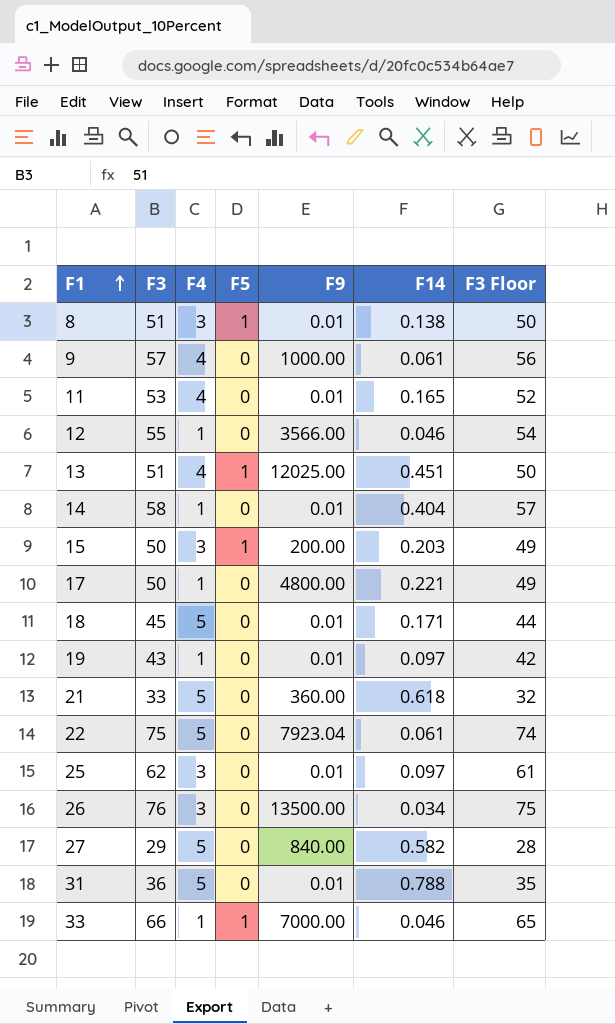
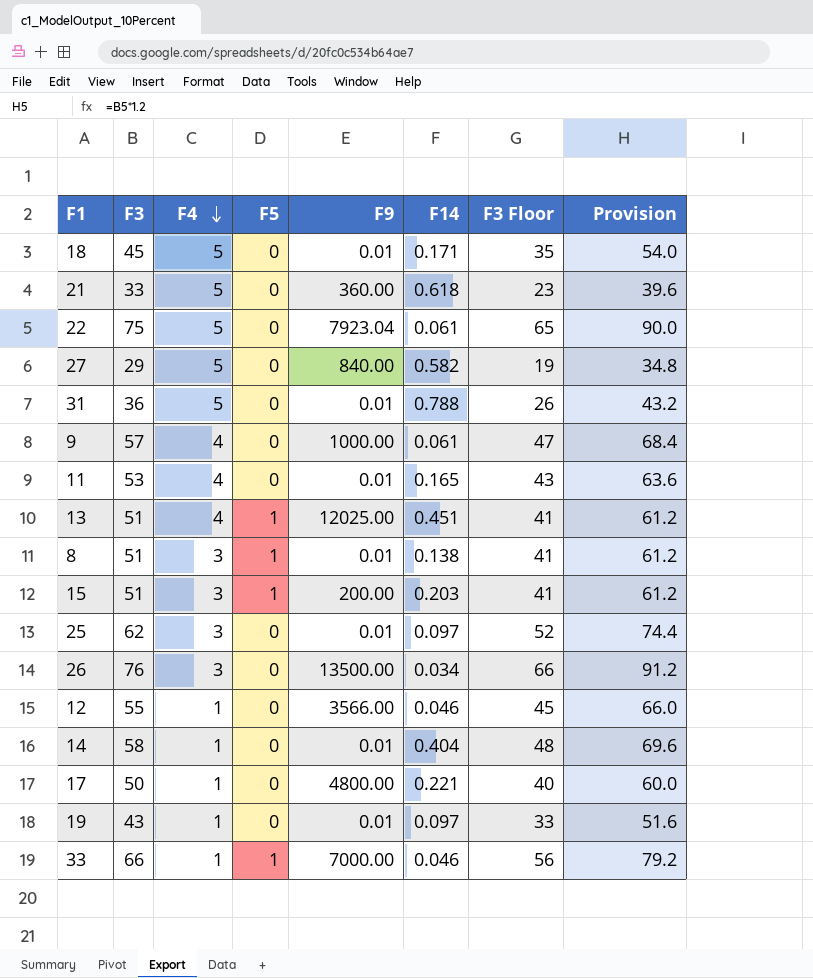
row order: F1 ascending -> F4 descending
column F3 Floor | formula: [F3] - 1 -> [F3] - 10
column Provision | formula: none -> [F3] * 1.2
15 | F3: 50 -> 51

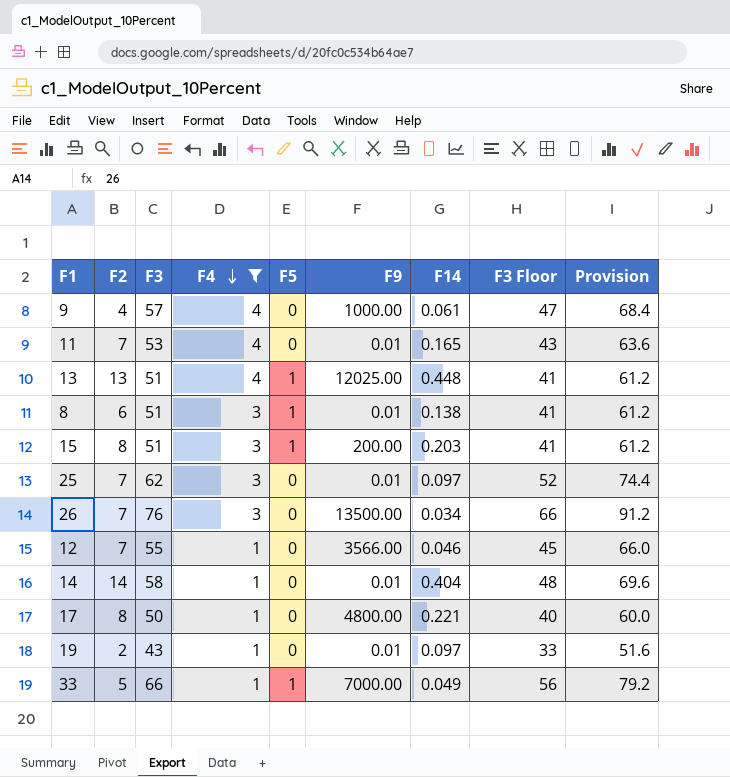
filter: none -> F4 != 5
column F2 | position: none -> 2
13 | F14: 0.451 -> 0.448
33 | F14: 0.046 -> 0.049

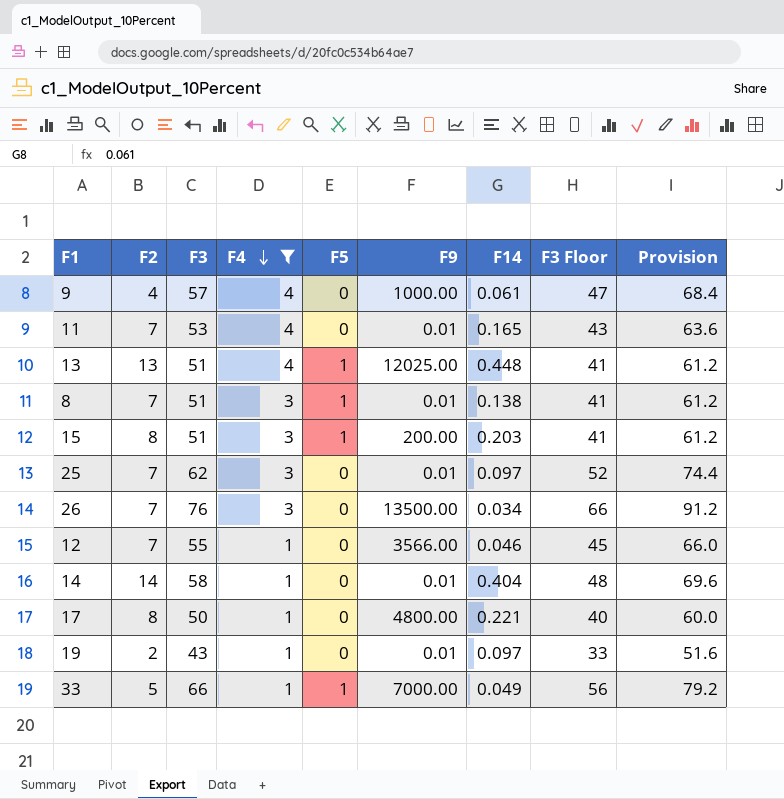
8 | F2: 6 -> 7

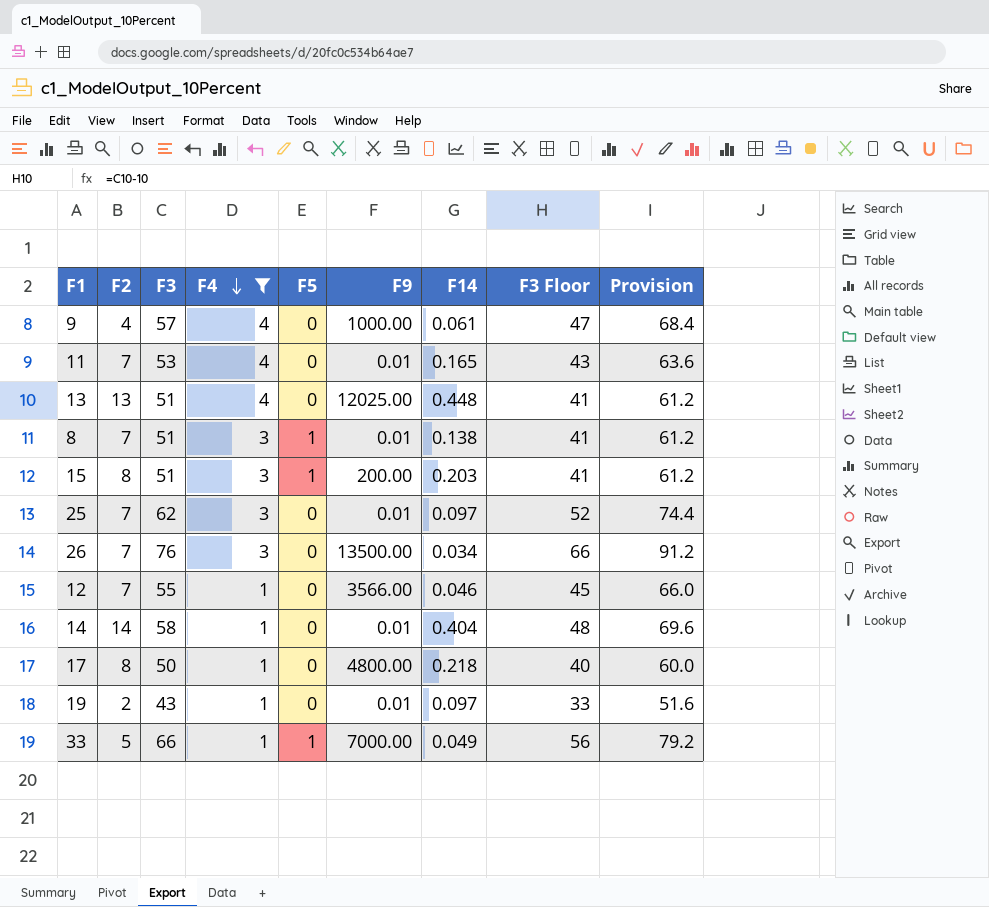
13 | F5: 1 -> 0
17 | F14: 0.221 -> 0.218

